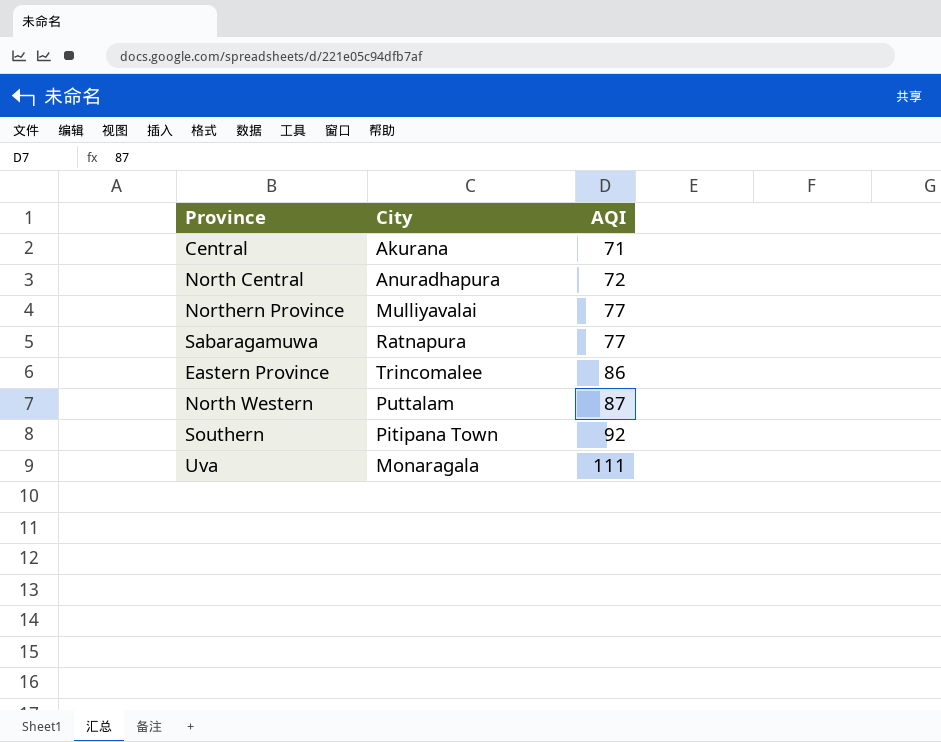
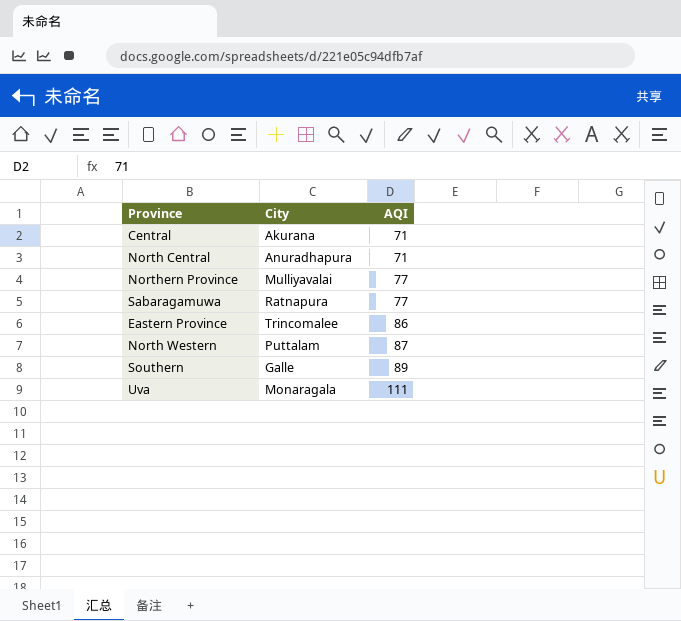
North Central | AQI: 72 -> 71
Southern | City: Pitipana Town -> Galle
Southern | AQI: 92 -> 89

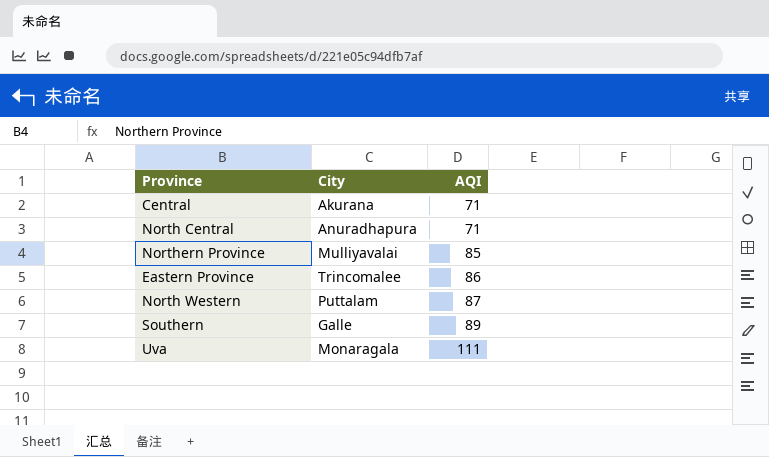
row Sabaragamuwa: Ratnapura | 77 -> none
Northern Province | AQI: 77 -> 85

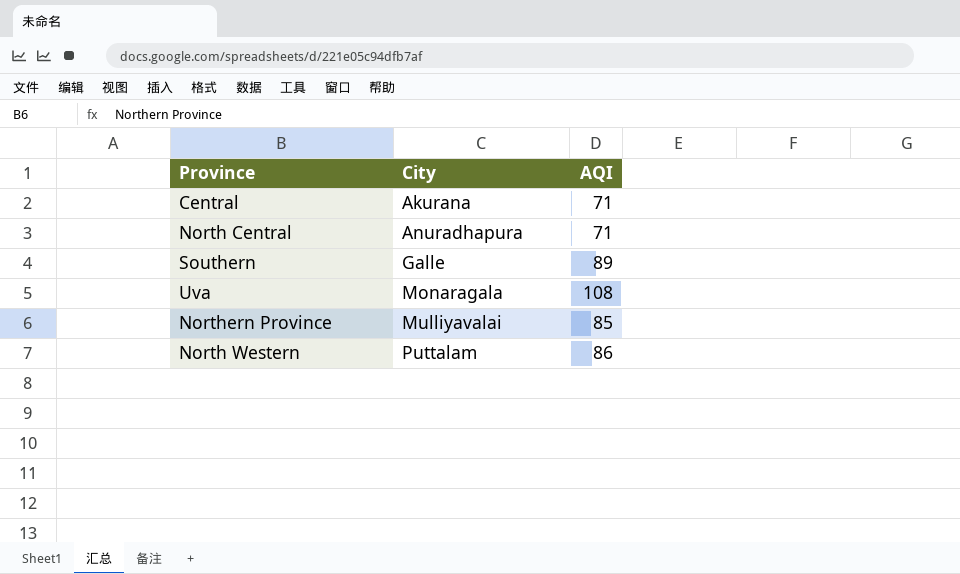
row order: AQI ascending -> City ascending
row Eastern Province: Trincomalee | 86 -> none
Uva | AQI: 111 -> 108
North Western | AQI: 87 -> 86

